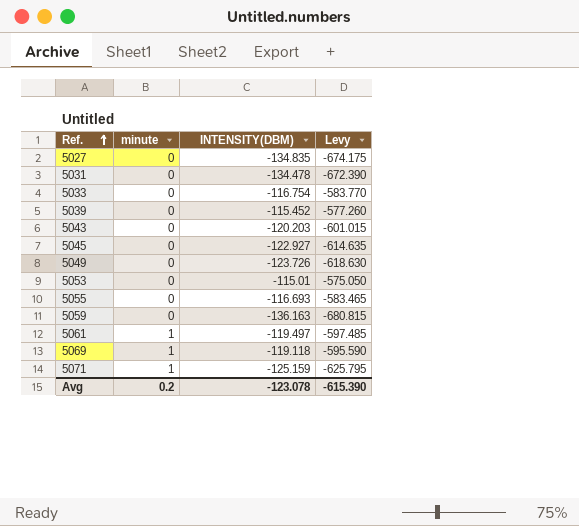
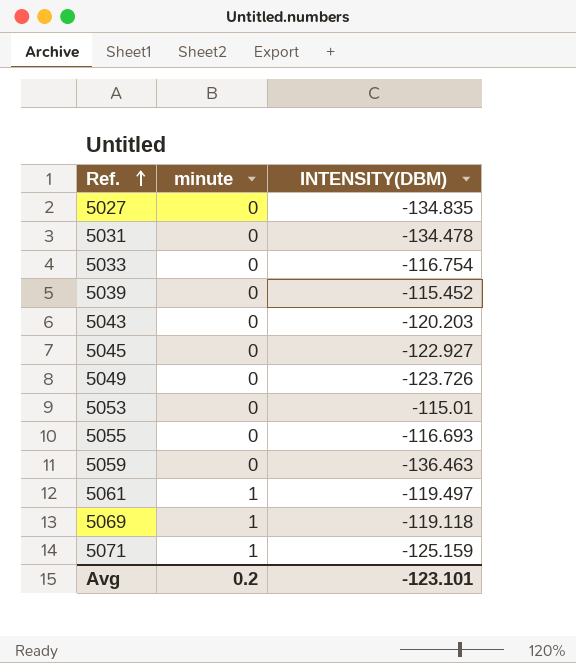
column Levy | formula: [INTENSITY(DBM)] * 5 -> none
5059 | INTENSITY(DBM): -136.163 -> -136.463
Avg | INTENSITY(DBM): -123.078 -> -123.101

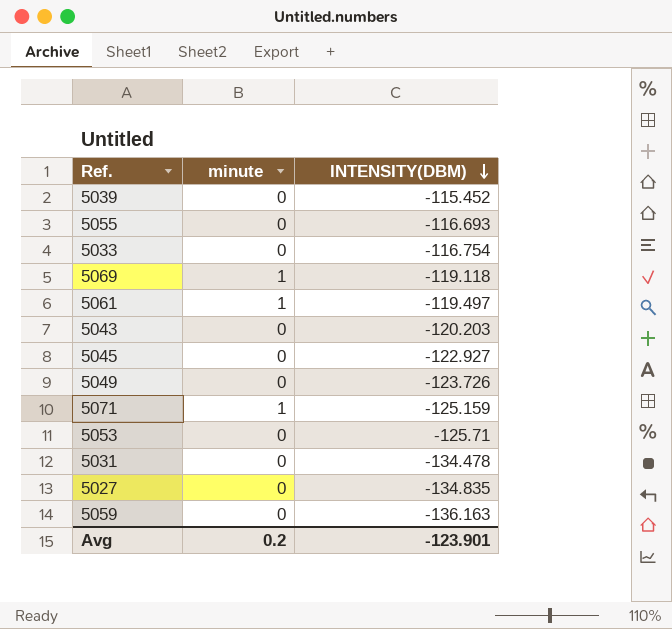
row order: Ref. ascending -> INTENSITY(DBM) descending
5053 | INTENSITY(DBM): -115.01 -> -125.71
5059 | INTENSITY(DBM): -136.463 -> -136.163
Avg | INTENSITY(DBM): -123.101 -> -123.901

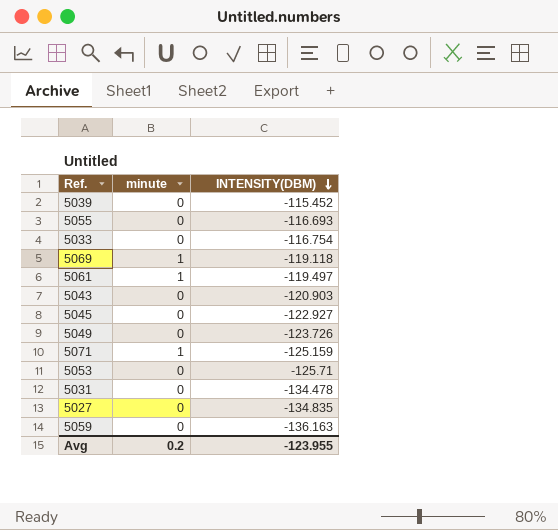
5043 | INTENSITY(DBM): -120.203 -> -120.903
Avg | INTENSITY(DBM): -123.901 -> -123.955

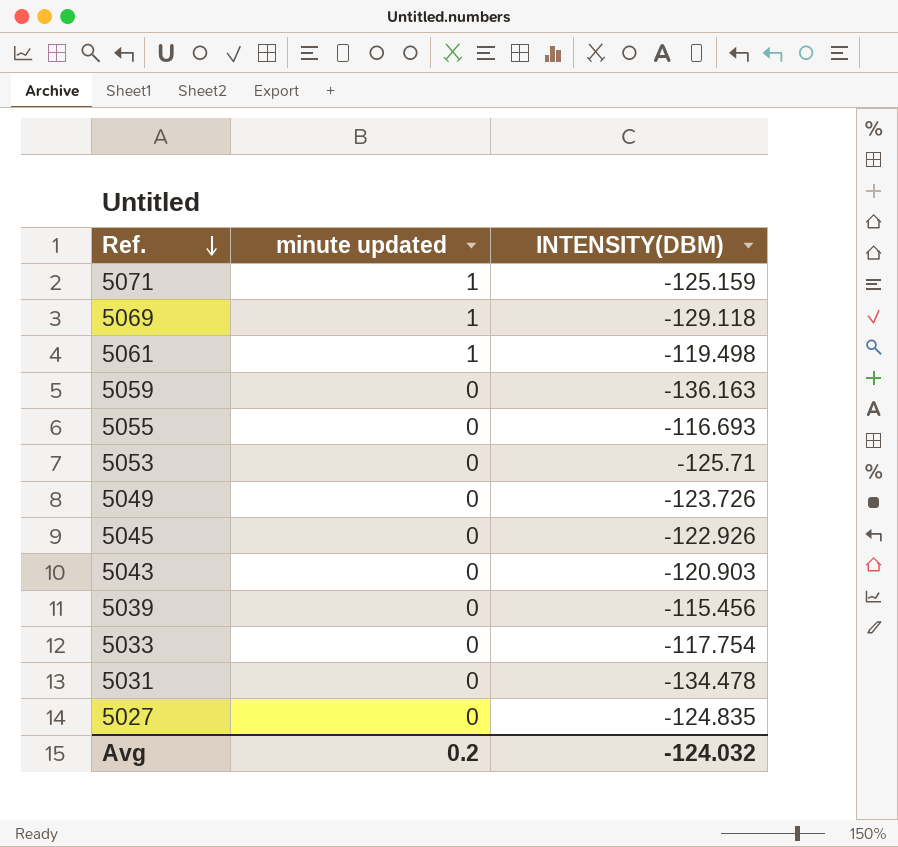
row order: INTENSITY(DBM) descending -> Ref. descending
column name: minute -> minute updated
5069 | INTENSITY(DBM): -119.118 -> -129.118
5061 | INTENSITY(DBM): -119.497 -> -119.498
5045 | INTENSITY(DBM): -122.927 -> -122.926
5039 | INTENSITY(DBM): -115.452 -> -115.456
5033 | INTENSITY(DBM): -116.754 -> -117.754
5027 | INTENSITY(DBM): -134.835 -> -124.835
Avg | INTENSITY(DBM): -123.955 -> -124.032

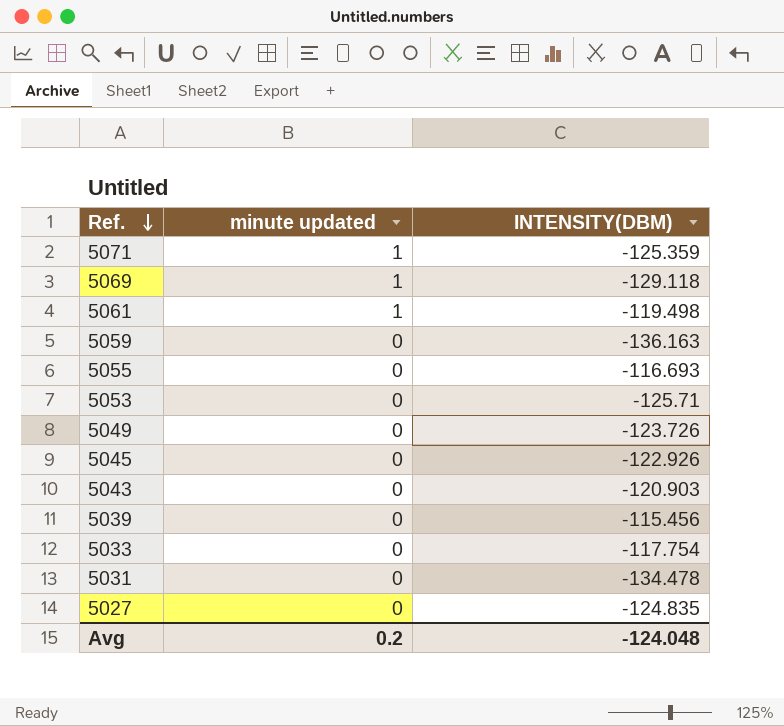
5071 | INTENSITY(DBM): -125.159 -> -125.359
Avg | INTENSITY(DBM): -124.032 -> -124.048

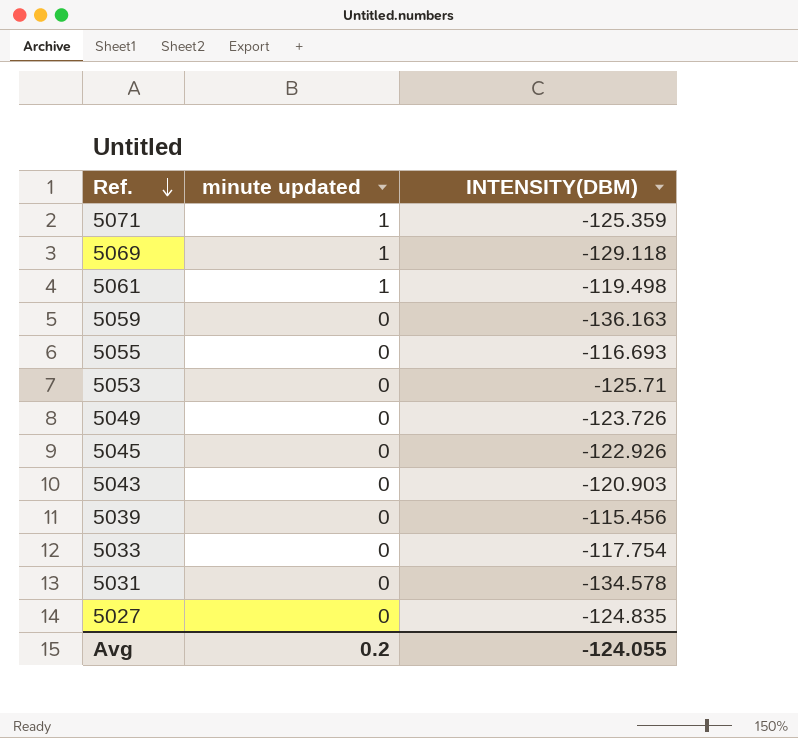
5031 | INTENSITY(DBM): -134.478 -> -134.578
Avg | INTENSITY(DBM): -124.048 -> -124.055

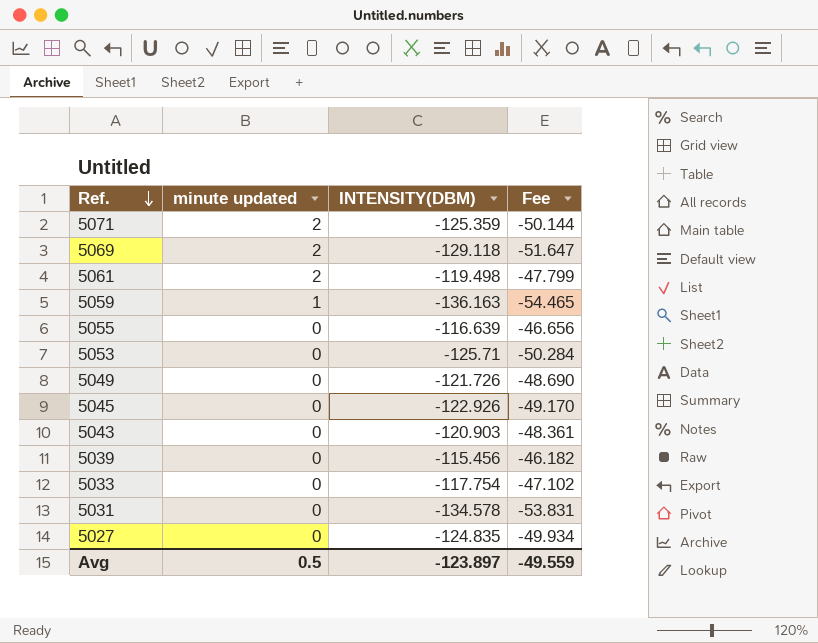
column Fee | formula: none -> [INTENSITY(DBM)] * 0.4
5071 | minute updated: 1 -> 2
5069 | minute updated: 1 -> 2
5061 | minute updated: 1 -> 2
5059 | minute updated: 0 -> 1
5055 | INTENSITY(DBM): -116.693 -> -116.639
5049 | INTENSITY(DBM): -123.726 -> -121.726
Avg | minute updated: 0.2 -> 0.5
Avg | INTENSITY(DBM): -124.055 -> -123.897

